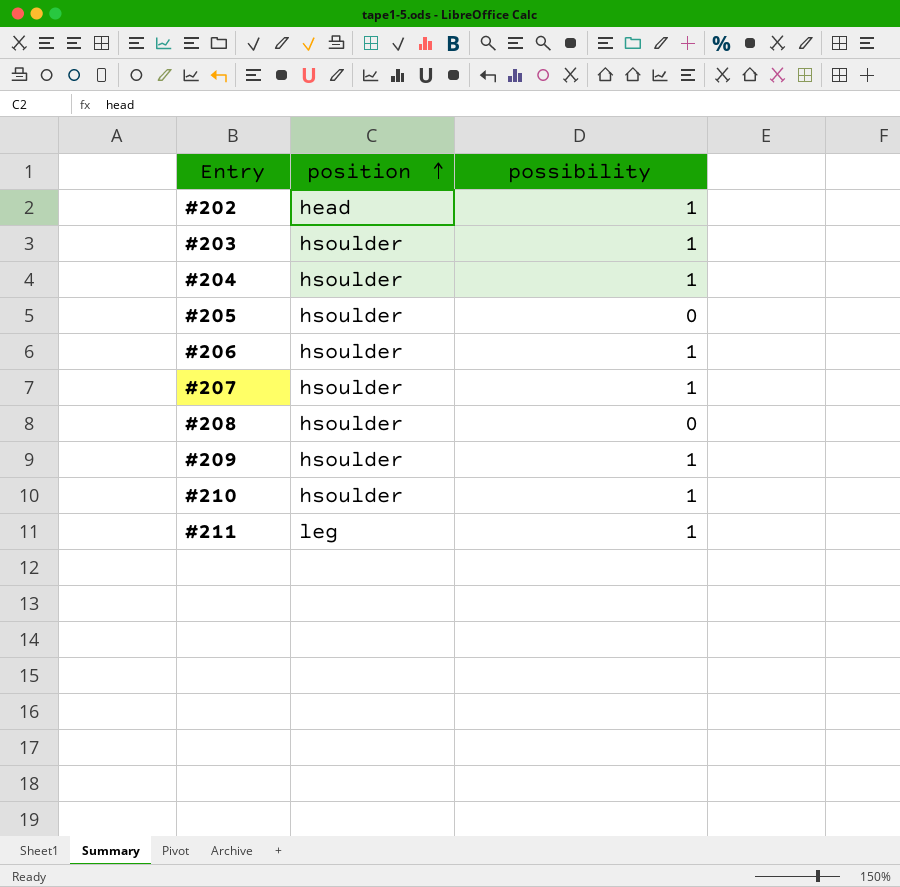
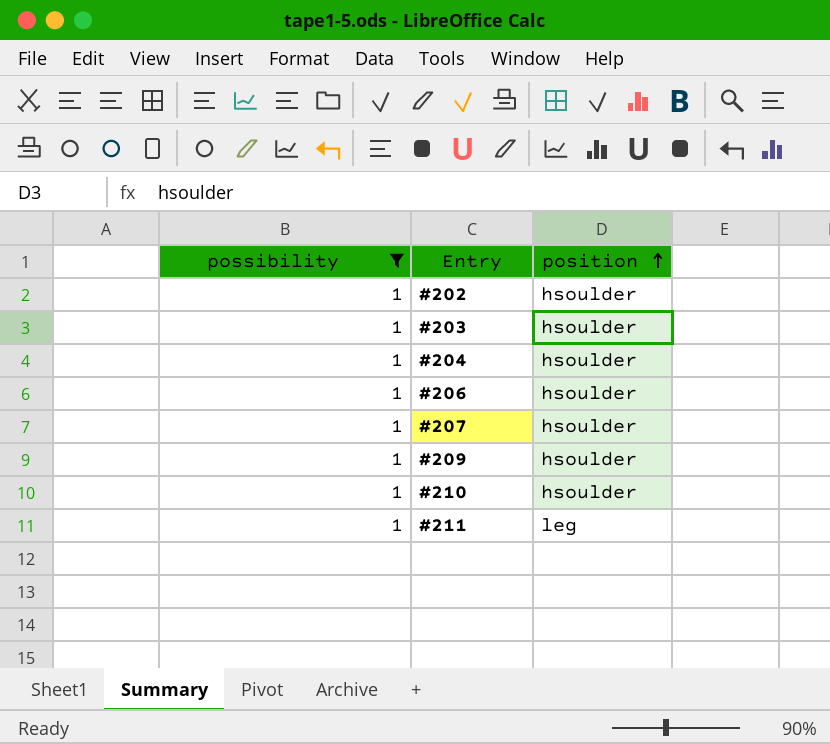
filter: none -> possibility = 1
column possibility | position: 3 -> 1
#202 | position: head -> hsoulder

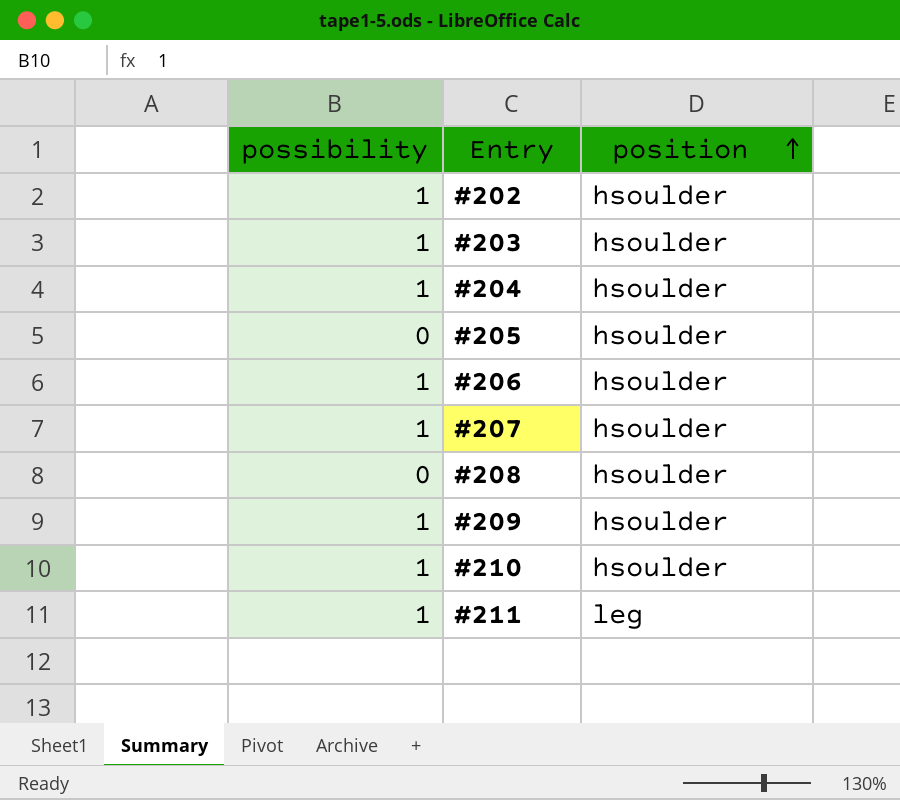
filter: possibility = 1 -> none

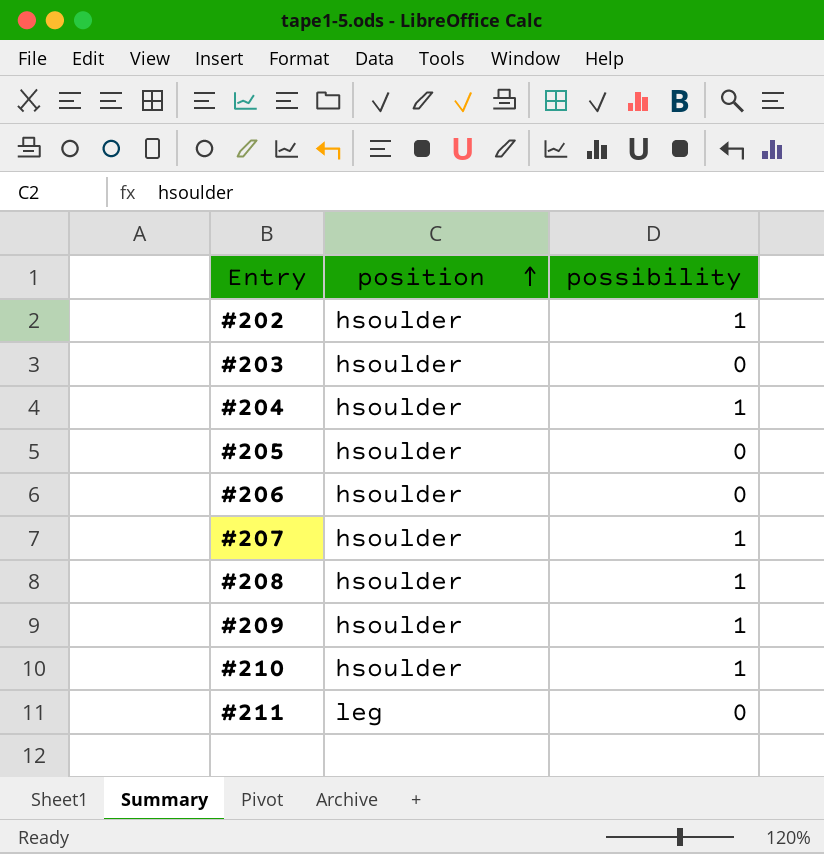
column possibility | position: 1 -> 3
#203 | possibility: 1 -> 0
#206 | possibility: 1 -> 0
#208 | possibility: 0 -> 1
#211 | possibility: 1 -> 0

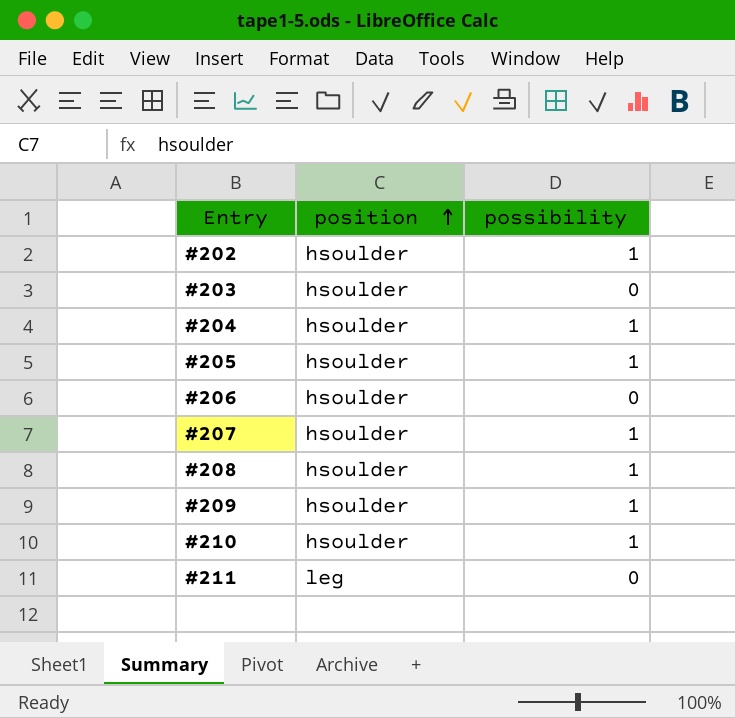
#205 | possibility: 0 -> 1

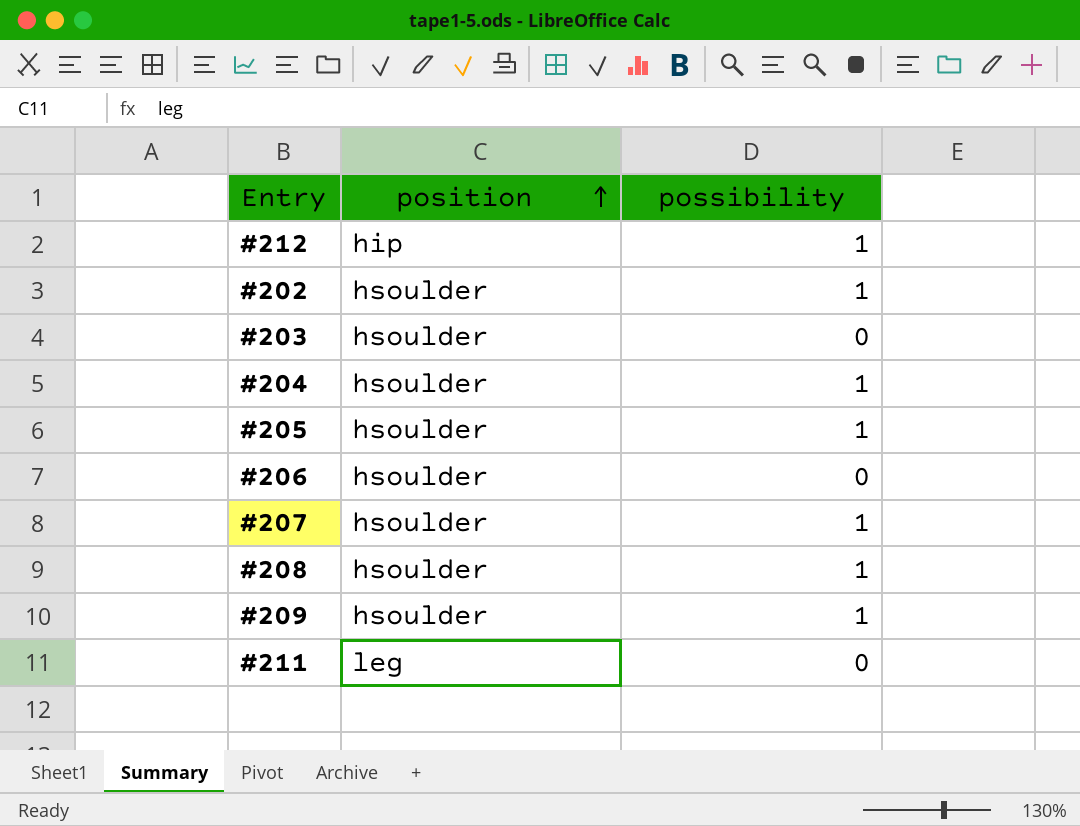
row #210: hsoulder | 1 -> none
row #212: none -> hip | 1

